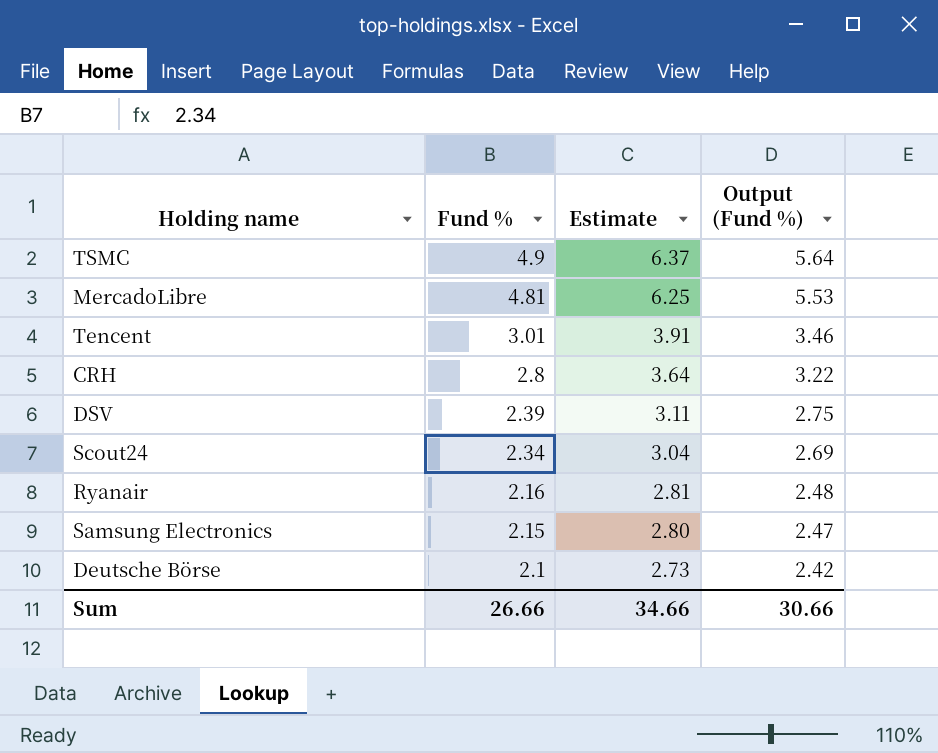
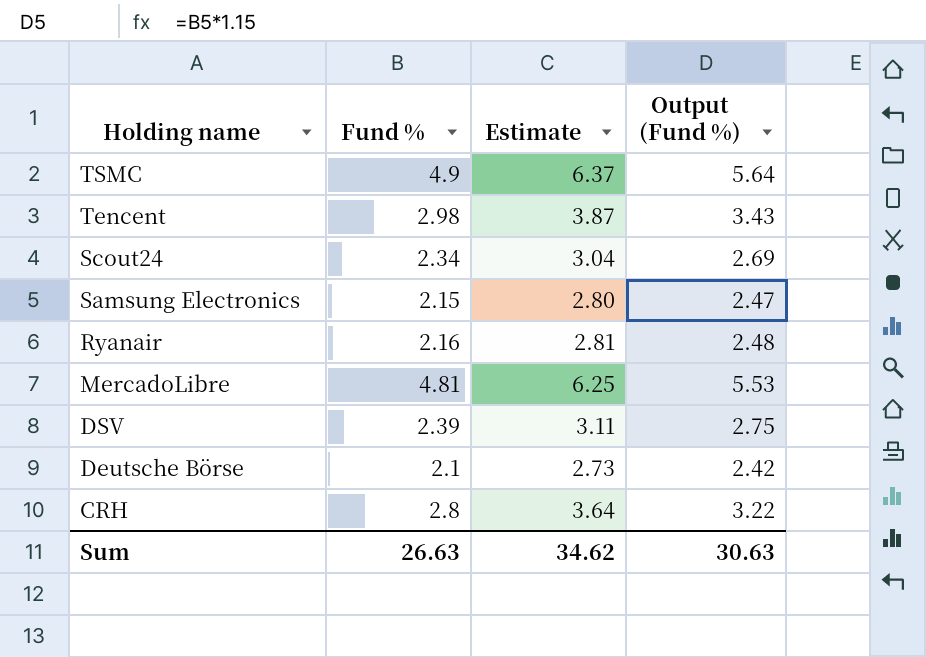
row order: Fund % descending -> Holding name descending
Tencent | Fund %: 3.01 -> 2.98
Tencent | Estimate: 3.91 -> 3.87
Tencent | Output (Fund %): 3.46 -> 3.43
Sum | Fund %: 26.66 -> 26.63
Sum | Estimate: 34.66 -> 34.62
Sum | Output (Fund %): 30.66 -> 30.63

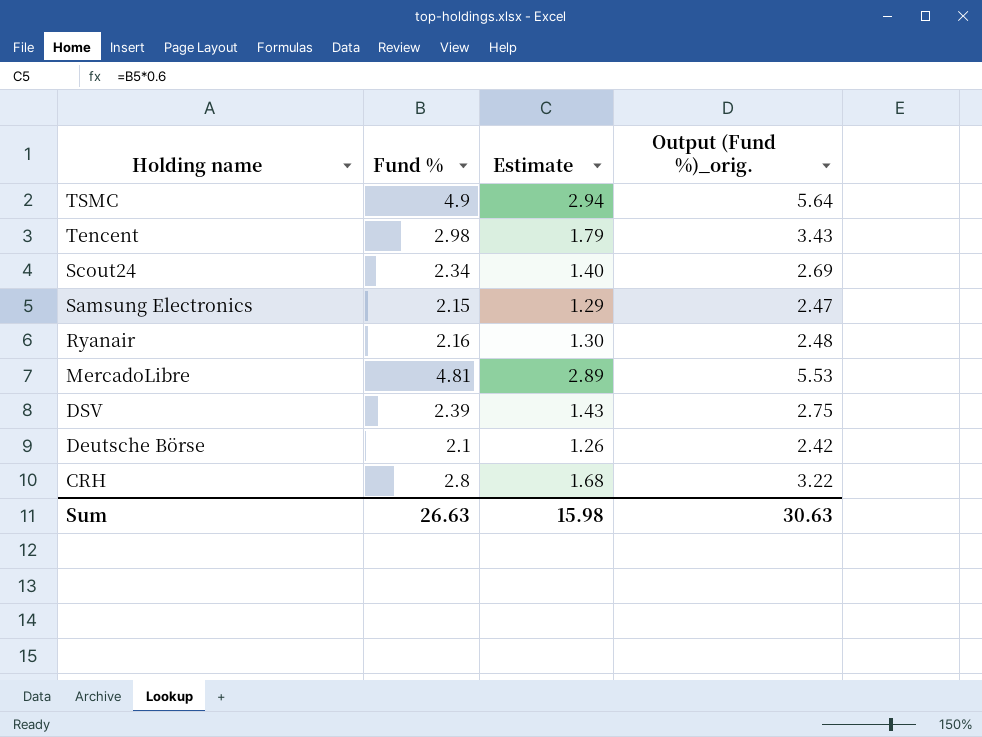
column Estimate | formula: [Fund %] * 1.3 -> [Fund %] * 0.6
column name: Output (Fund %) -> Output (Fund %)_orig.
Sum | Estimate: 34.62 -> 15.98

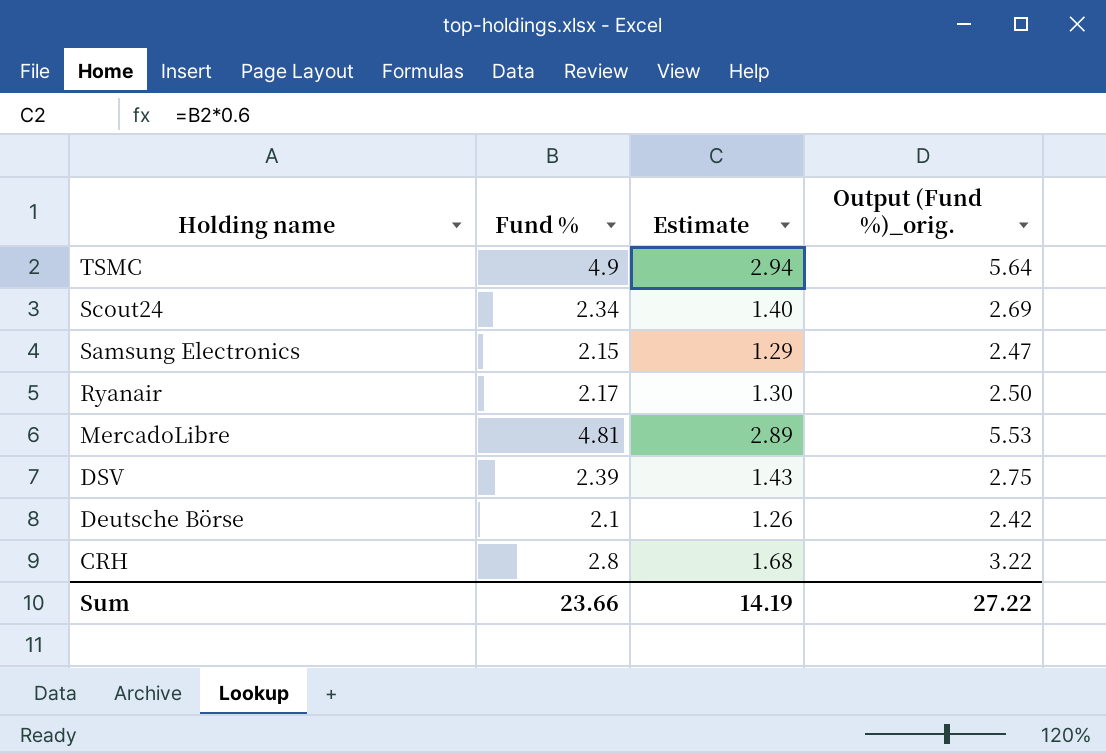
row Tencent: 2.98 | 1.79 | 3.43 -> none
Ryanair | Fund %: 2.16 -> 2.17
Ryanair | Output (Fund %)_orig.: 2.48 -> 2.50
Sum | Fund %: 26.63 -> 23.66
Sum | Estimate: 15.98 -> 14.19
Sum | Output (Fund %)_orig.: 30.63 -> 27.22

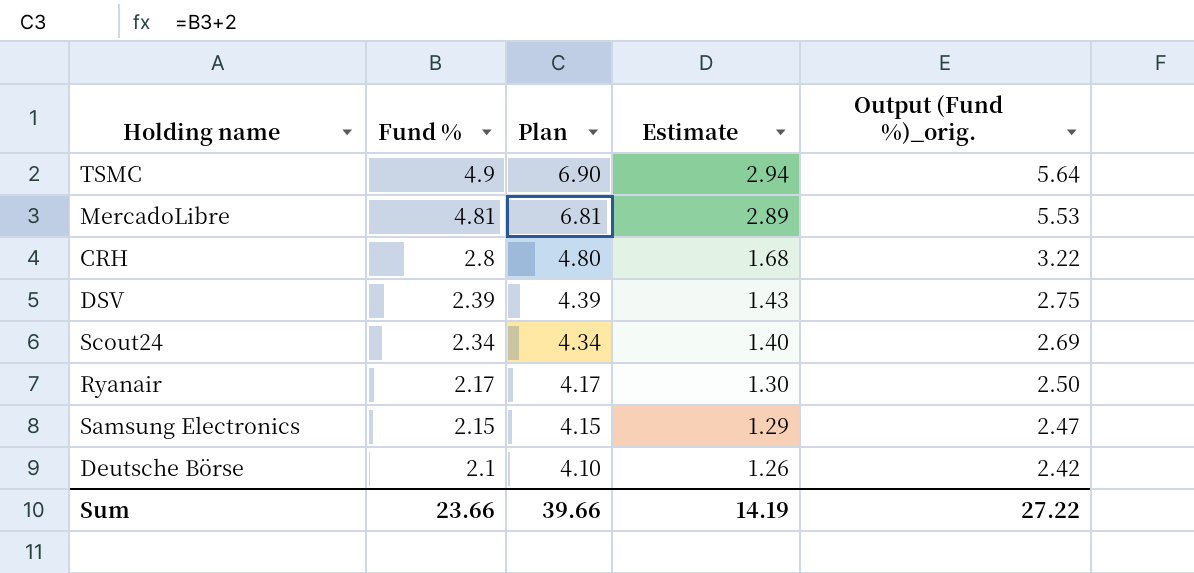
row order: Holding name descending -> Fund % descending
column Plan | formula: none -> [Fund %] + 2

